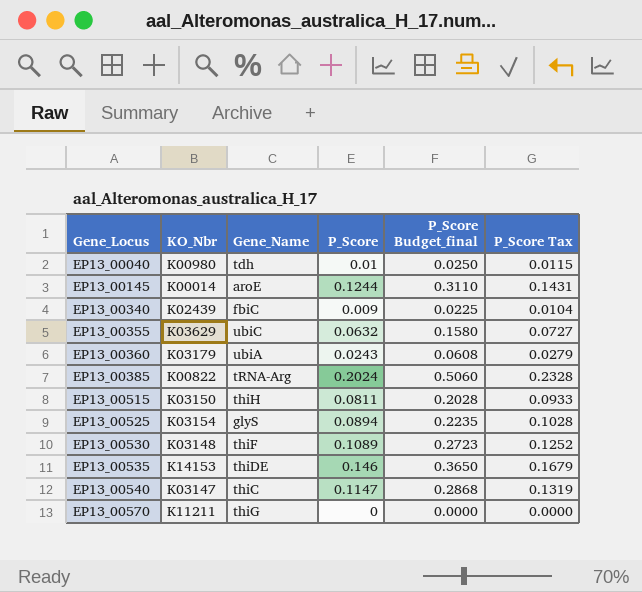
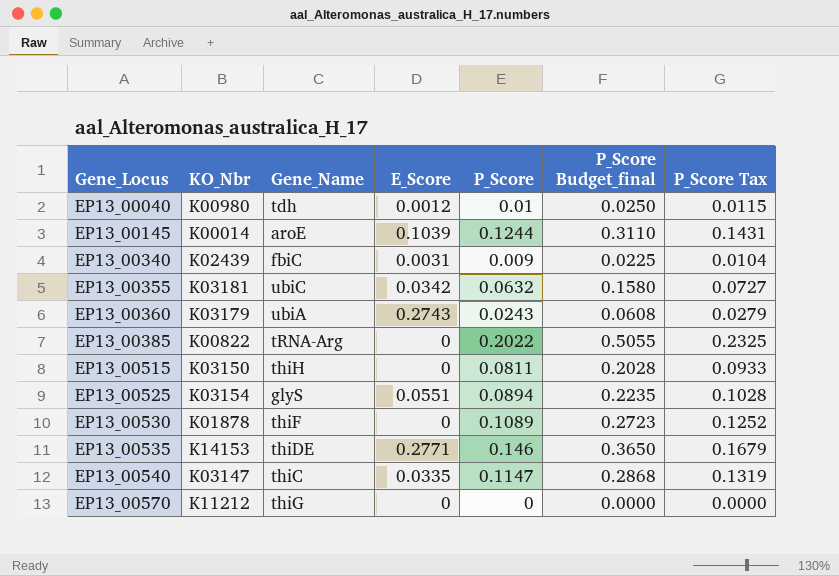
column E_Score | position: none -> 4
EP13_00355 | KO_Nbr: K03629 -> K03181
EP13_00385 | P_Score: 0.2024 -> 0.2022
EP13_00385 | P_Score Budget_final: 0.5060 -> 0.5055
EP13_00385 | P_Score Tax: 0.2328 -> 0.2325
EP13_00530 | KO_Nbr: K03148 -> K01878
EP13_00570 | KO_Nbr: K11211 -> K11212

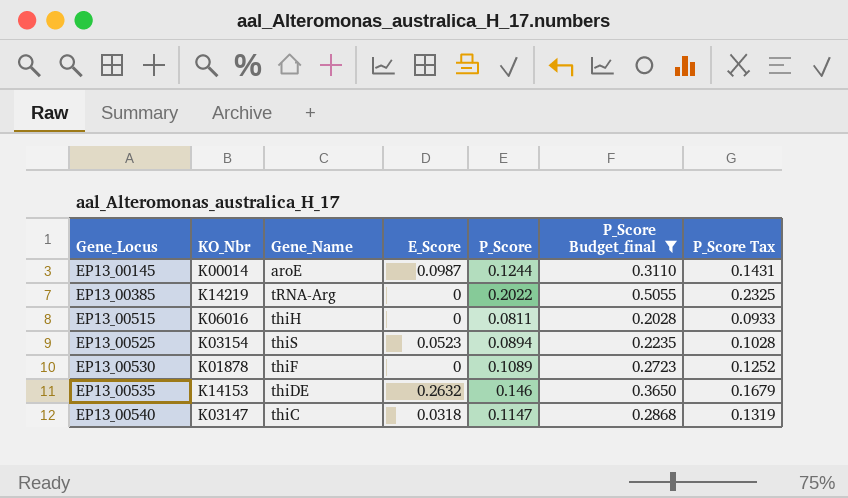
filter: none -> P_Score Budget_final >= 0.2028
EP13_00145 | E_Score: 0.1039 -> 0.0987
EP13_00385 | KO_Nbr: K00822 -> K14219
EP13_00515 | KO_Nbr: K03150 -> K06016
EP13_00525 | Gene_Name: glyS -> thiS
EP13_00525 | E_Score: 0.0551 -> 0.0523
EP13_00535 | E_Score: 0.2771 -> 0.2632
EP13_00540 | E_Score: 0.0335 -> 0.0318

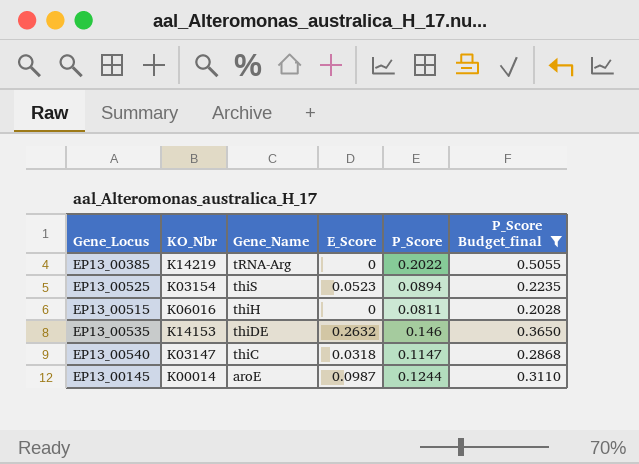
row order: Gene_Locus ascending -> Gene_Name descending
column P_Score Tax | formula: [P_Score] * 1.15 -> none
row EP13_00530: K01878 | thiF | 0 | 0.1089 | 0.2723 | 0.1252 -> none

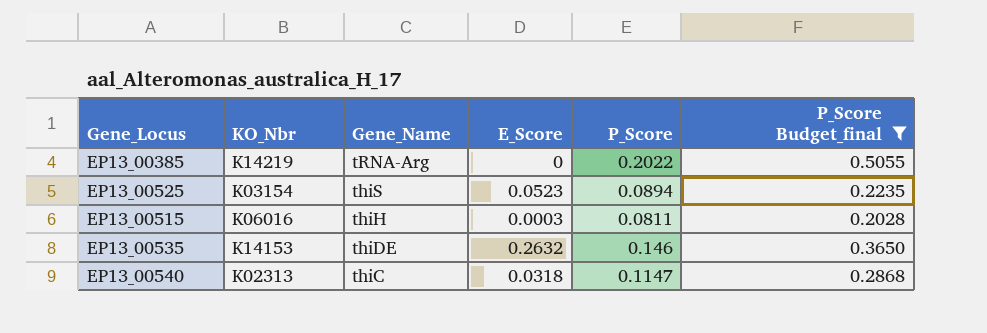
row EP13_00145: K00014 | aroE | 0.0987 | 0.1244 | 0.3110 -> none
EP13_00515 | E_Score: 0 -> 0.0003
EP13_00540 | KO_Nbr: K03147 -> K02313

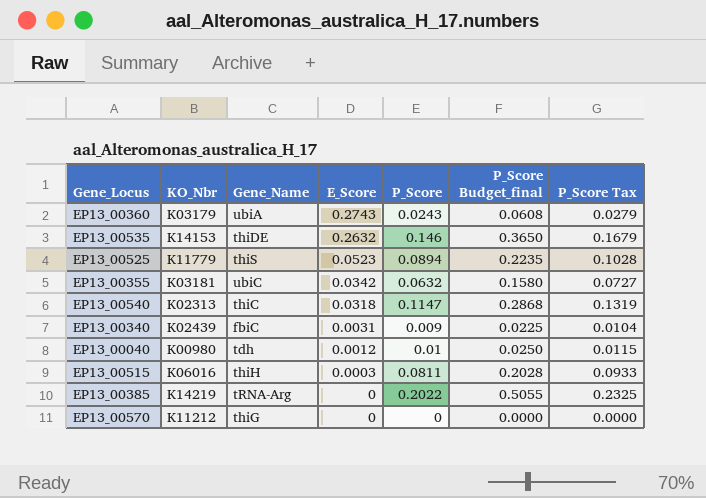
filter: P_Score Budget_final >= 0.2028 -> none
row order: Gene_Name descending -> E_Score descending
column P_Score Tax | formula: none -> [P_Score] * 1.15
EP13_00525 | KO_Nbr: K03154 -> K11779

